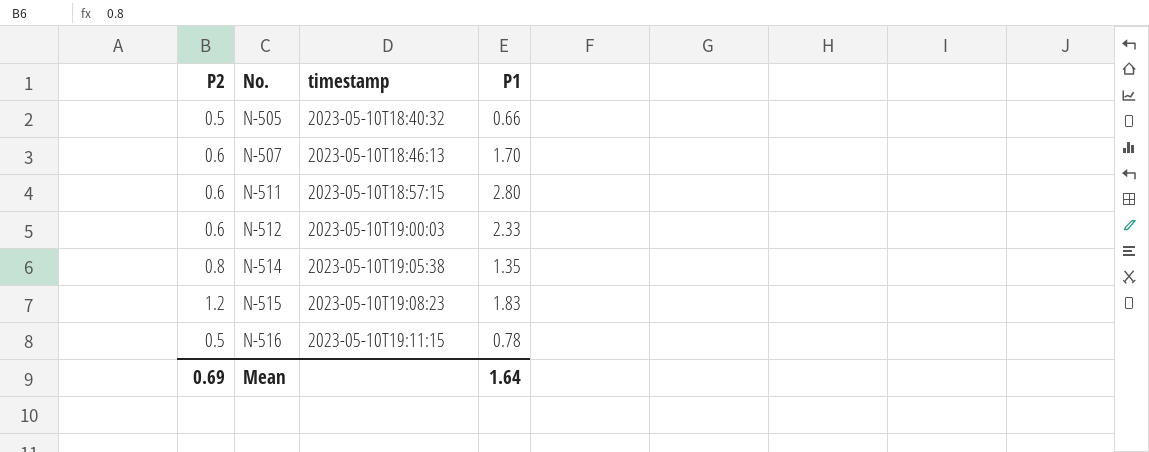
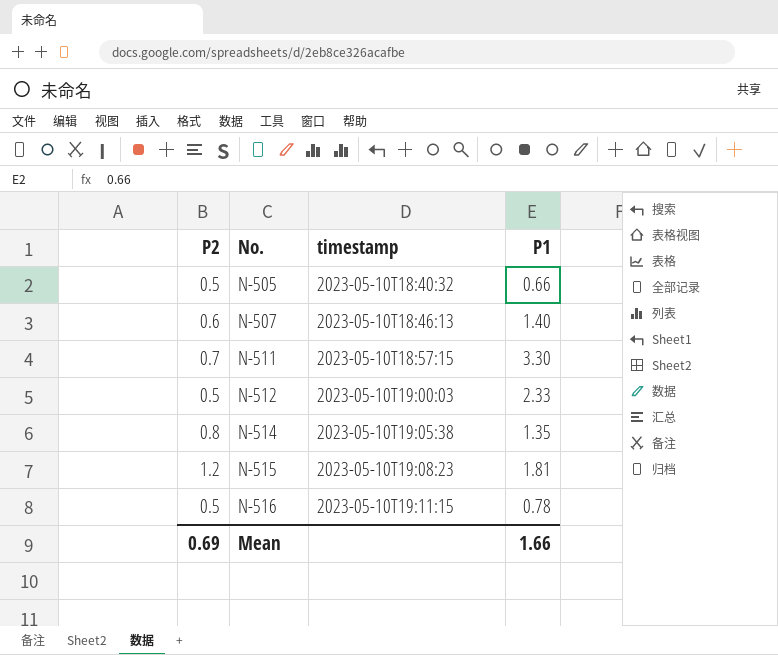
N-507 | P1: 1.70 -> 1.40
N-511 | P2: 0.6 -> 0.7
N-511 | P1: 2.80 -> 3.30
N-512 | P2: 0.6 -> 0.5
N-515 | P1: 1.83 -> 1.81
Mean | P1: 1.64 -> 1.66

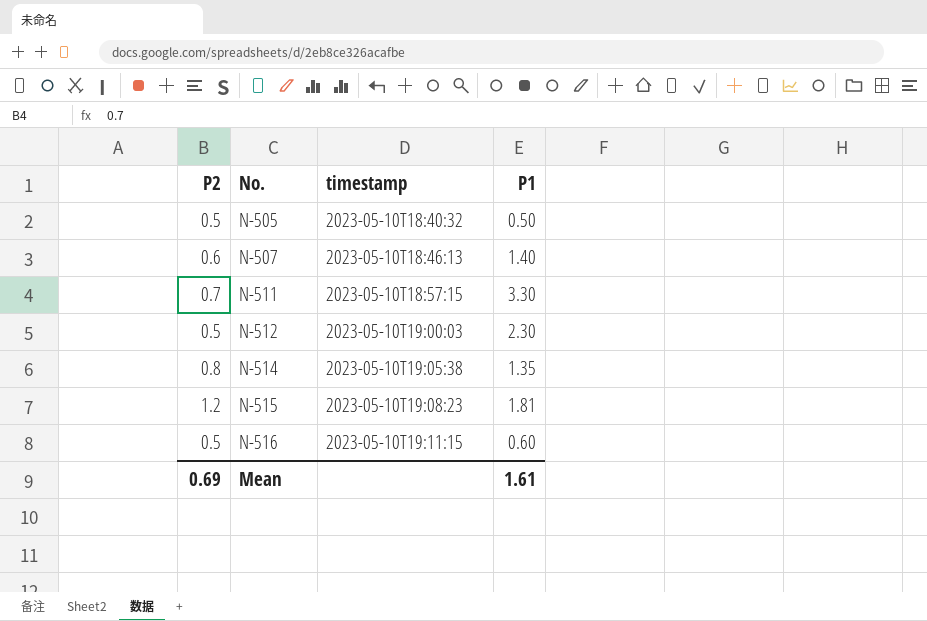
N-505 | P1: 0.66 -> 0.50
N-512 | P1: 2.33 -> 2.30
N-516 | P1: 0.78 -> 0.60
Mean | P1: 1.66 -> 1.61

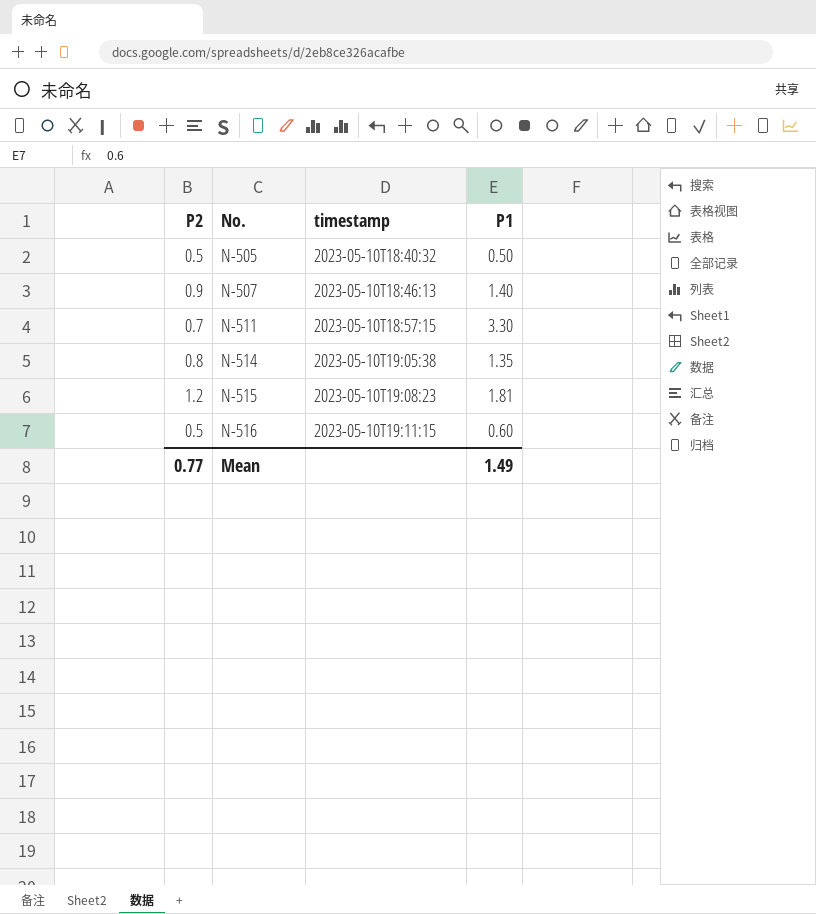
row N-512: 0.5 | 2023-05-10T19:00:03 | 2.30 -> none
N-507 | P2: 0.6 -> 0.9
Mean | P2: 0.69 -> 0.77
Mean | P1: 1.61 -> 1.49

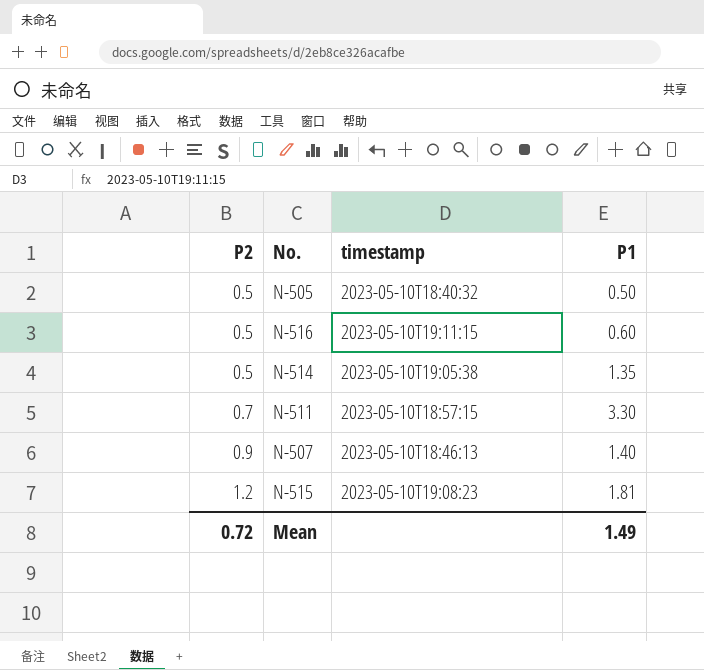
row order: No. ascending -> P2 ascending
N-514 | P2: 0.8 -> 0.5
Mean | P2: 0.77 -> 0.72

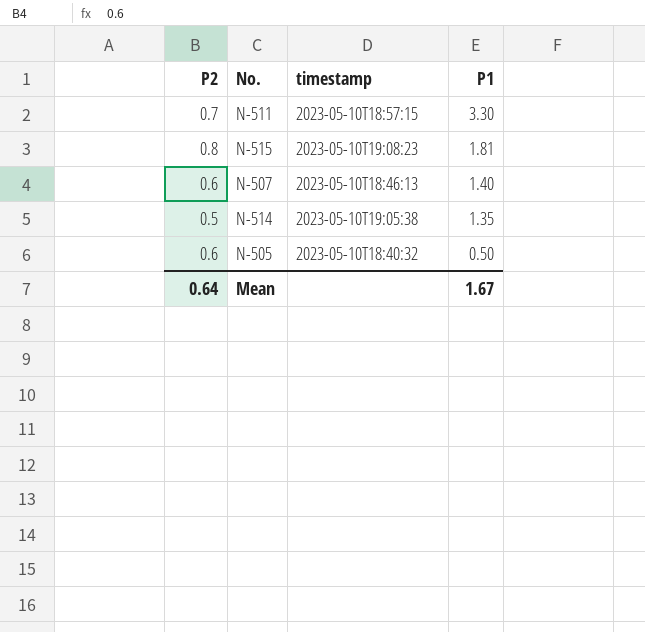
row order: P2 ascending -> P1 descending
row N-516: 0.5 | 2023-05-10T19:11:15 | 0.60 -> none
N-515 | P2: 1.2 -> 0.8
N-507 | P2: 0.9 -> 0.6
N-505 | P2: 0.5 -> 0.6
Mean | P2: 0.72 -> 0.64
Mean | P1: 1.49 -> 1.67

